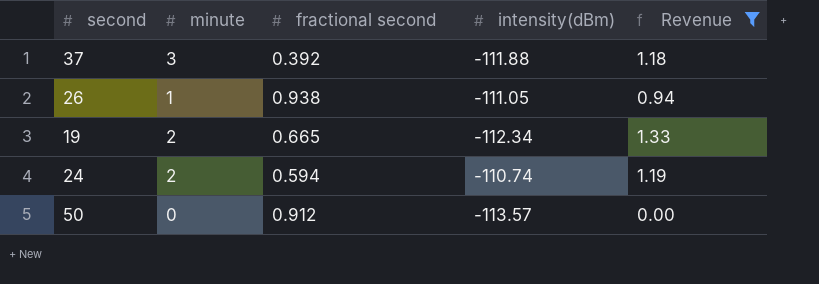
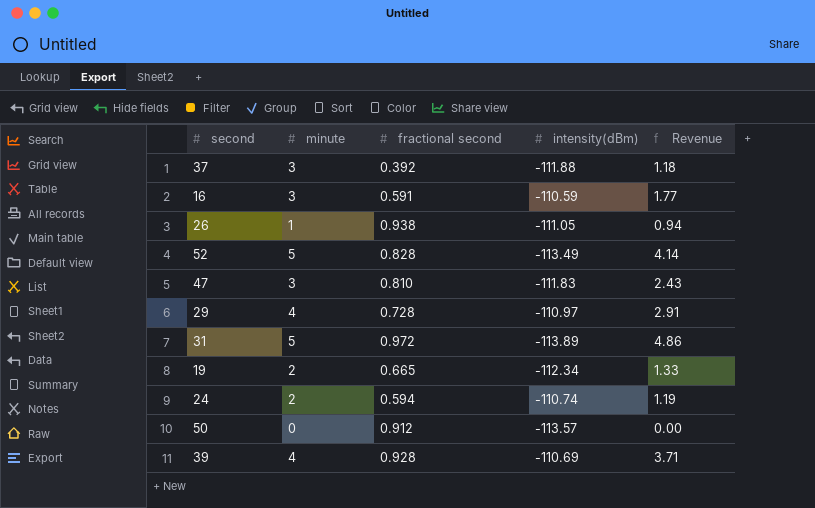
filter: Revenue <= 1.33 -> none

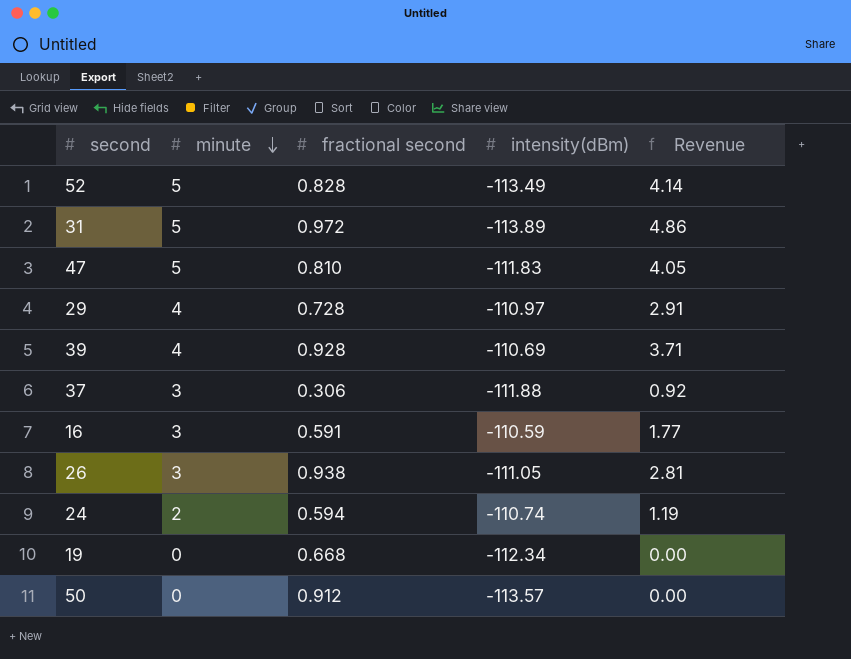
row order: none -> minute descending
47 | minute: 3 -> 5
47 | Revenue: 2.43 -> 4.05
37 | fractional second: 0.392 -> 0.306
37 | Revenue: 1.18 -> 0.92
26 | minute: 1 -> 3
26 | Revenue: 0.94 -> 2.81
19 | minute: 2 -> 0
19 | fractional second: 0.665 -> 0.668
19 | Revenue: 1.33 -> 0.00

